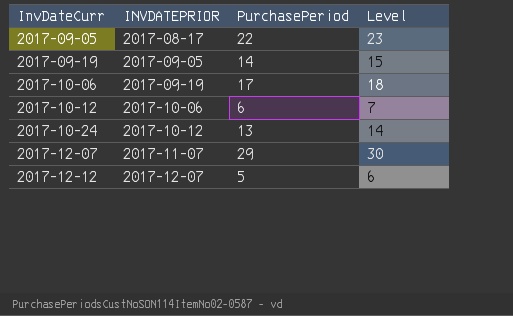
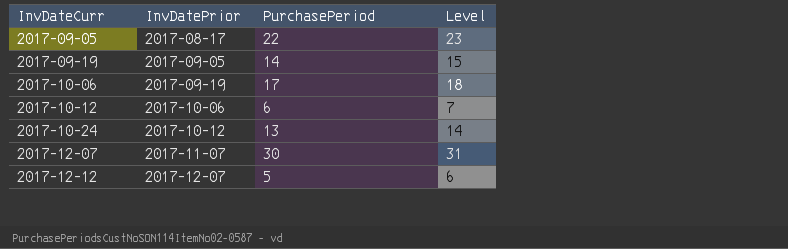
column name: INVDATEPRIOR -> InvDatePrior
2017-12-07 | PurchasePeriod: 29 -> 30
2017-12-07 | Level: 30 -> 31

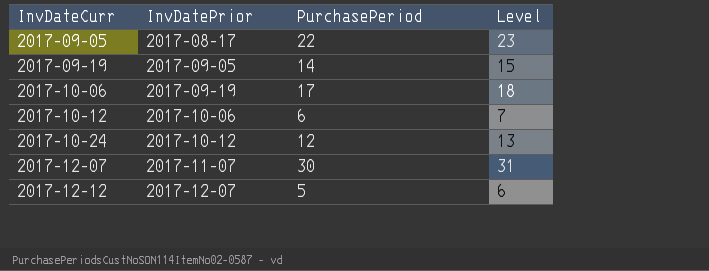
2017-10-24 | PurchasePeriod: 13 -> 12
2017-10-24 | Level: 14 -> 13

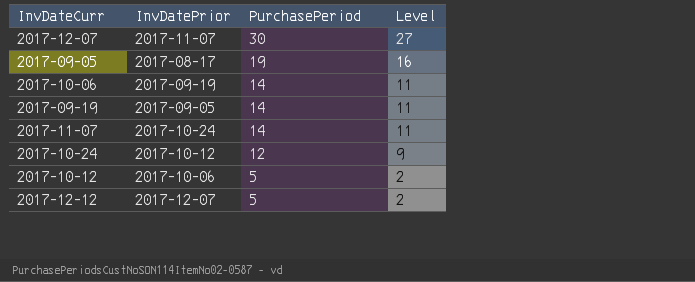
row order: InvDateCurr ascending -> PurchasePeriod descending
column Level | formula: [PurchasePeriod] + 1 -> [PurchasePeriod] - 3
2017-09-05 | PurchasePeriod: 22 -> 19
2017-10-06 | PurchasePeriod: 17 -> 14
row 2017-11-07: none -> 2017-10-24 | 14 | 11
2017-10-12 | PurchasePeriod: 6 -> 5

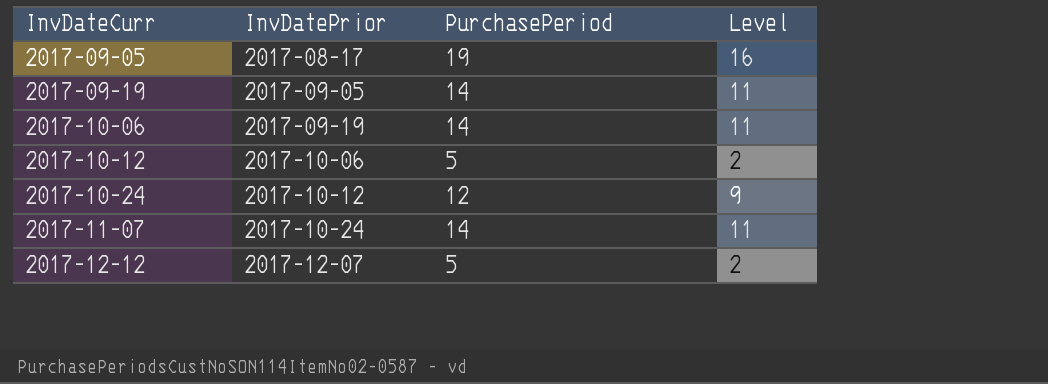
row order: PurchasePeriod descending -> InvDateCurr ascending
row 2017-12-07: 2017-11-07 | 30 | 27 -> none

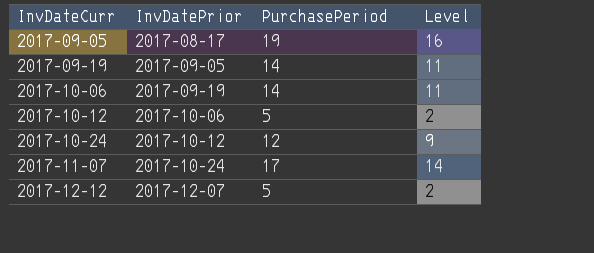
2017-11-07 | PurchasePeriod: 14 -> 17
2017-11-07 | Level: 11 -> 14

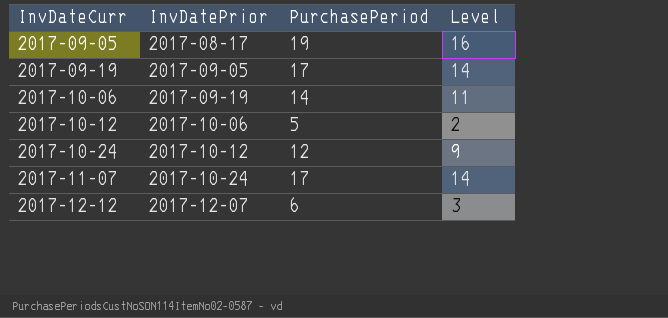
2017-09-19 | PurchasePeriod: 14 -> 17
2017-09-19 | Level: 11 -> 14
2017-12-12 | PurchasePeriod: 5 -> 6
2017-12-12 | Level: 2 -> 3

